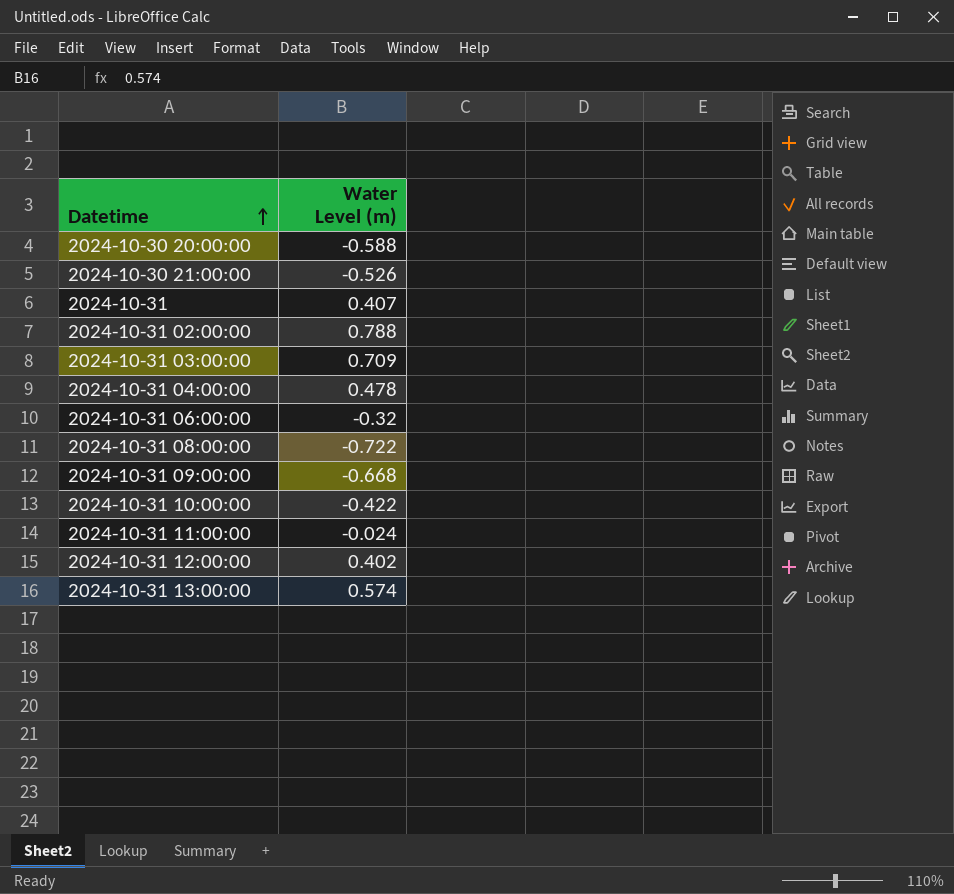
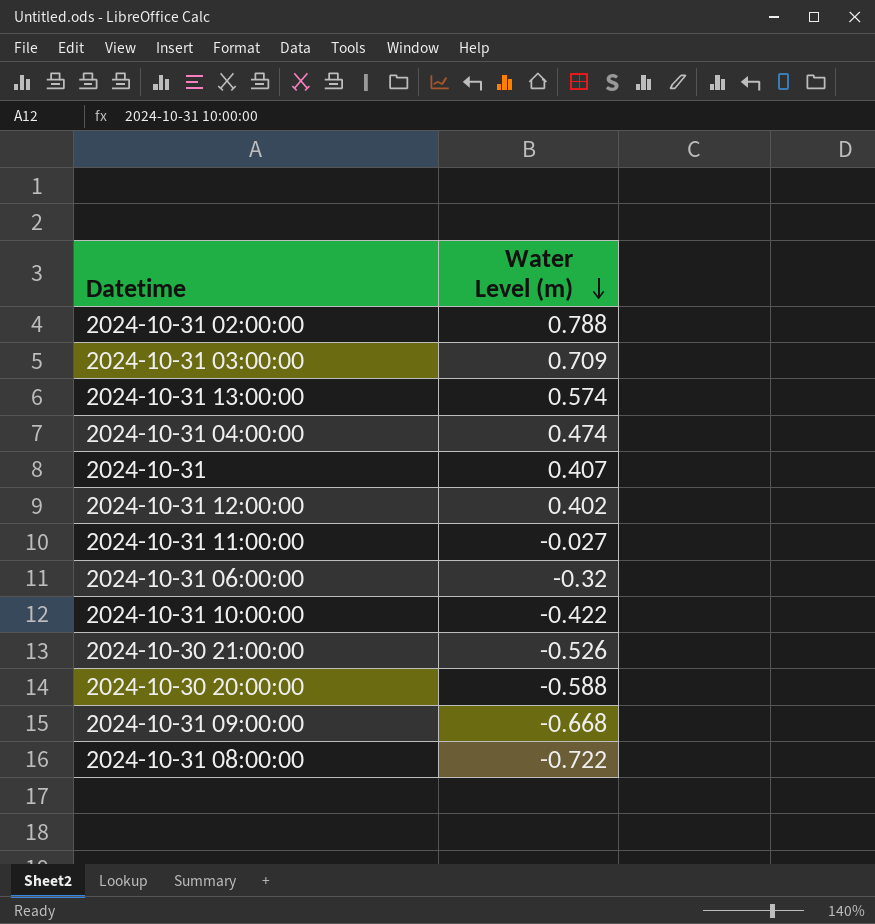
row order: Datetime ascending -> Water Level (m) descending
2024-10-31 04:00:00 | Water Level (m): 0.478 -> 0.474
2024-10-31 11:00:00 | Water Level (m): -0.024 -> -0.027

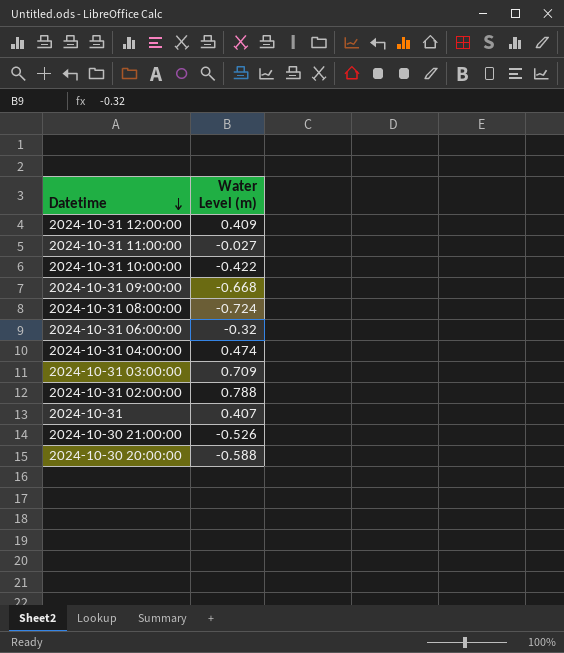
row order: Water Level (m) descending -> Datetime descending
row 2024-10-31 13:00:00: 0.574 -> none
2024-10-31 12:00:00 | Water Level (m): 0.402 -> 0.409
2024-10-31 08:00:00 | Water Level (m): -0.722 -> -0.724

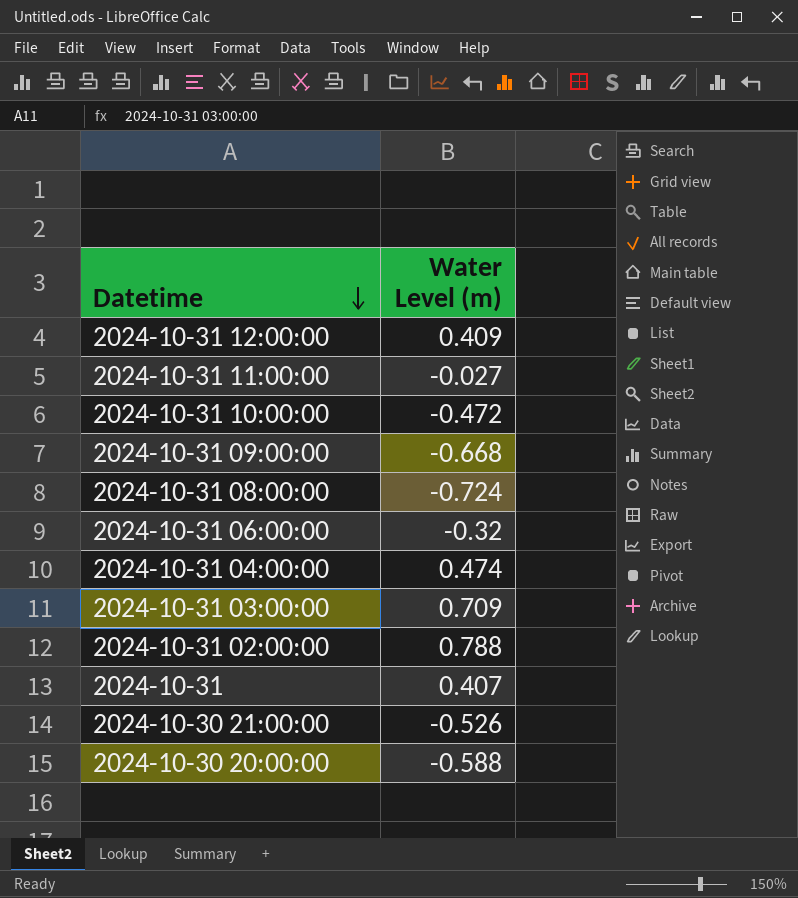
2024-10-31 10:00:00 | Water Level (m): -0.422 -> -0.472

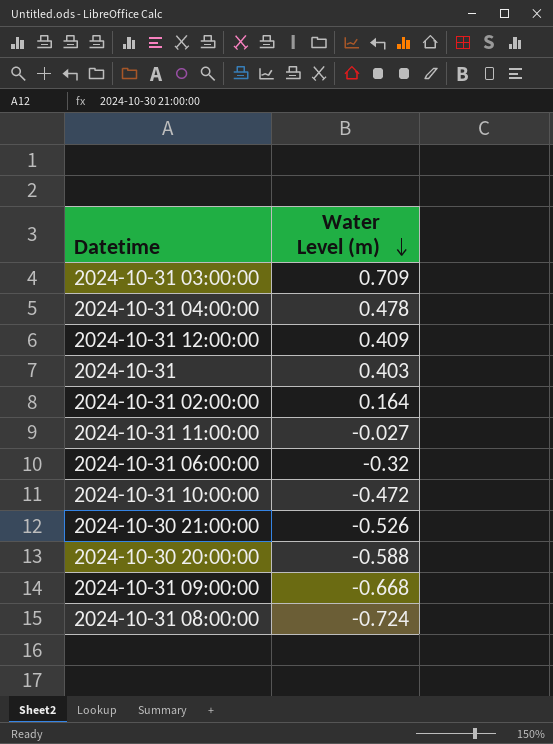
row order: Datetime descending -> Water Level (m) descending
2024-10-31 04:00:00 | Water Level (m): 0.474 -> 0.478
2024-10-31 | Water Level (m): 0.407 -> 0.403
2024-10-31 02:00:00 | Water Level (m): 0.788 -> 0.164

